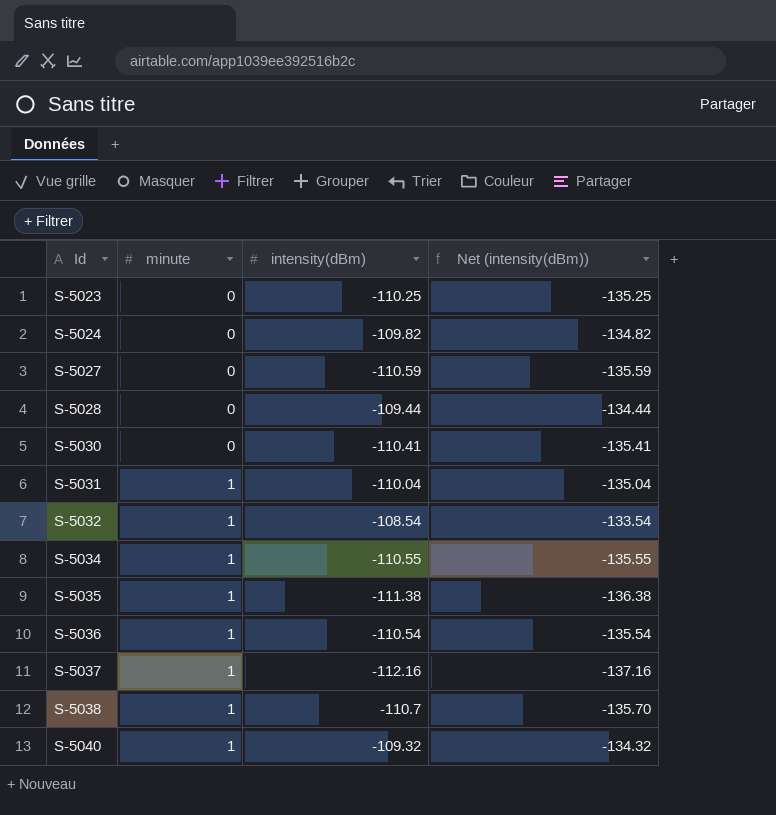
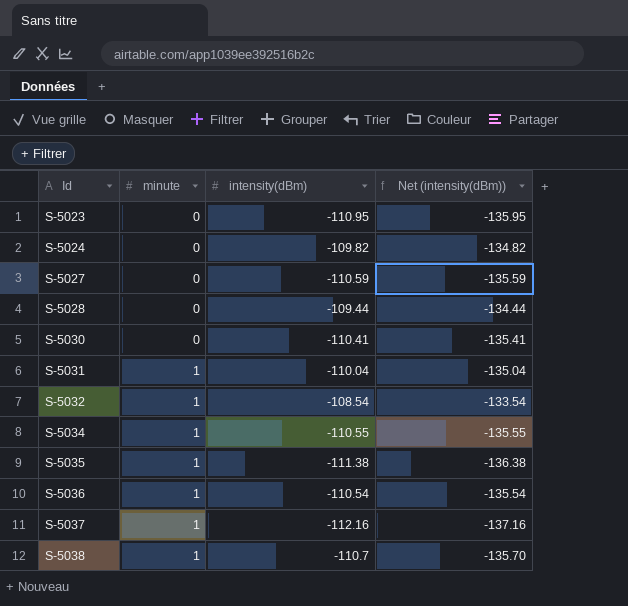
row S-5040: 1 | -109.32 | -134.32 -> none
S-5023 | intensity(dBm): -110.25 -> -110.95
S-5023 | Net (intensity(dBm)): -135.25 -> -135.95

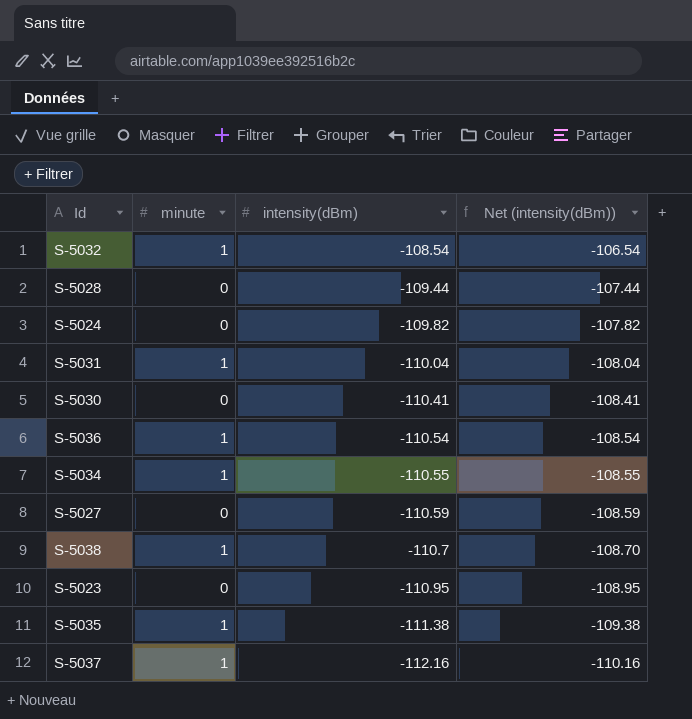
row order: Id ascending -> intensity(dBm) descending
column Net (intensity(dBm)) | formula: [intensity(dBm)] - 25 -> [intensity(dBm)] + 2

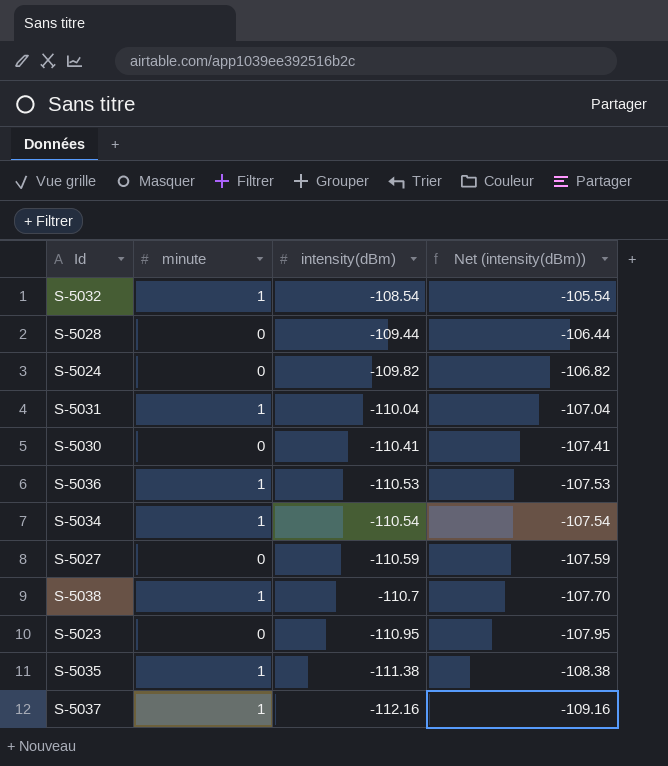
column Net (intensity(dBm)) | formula: [intensity(dBm)] + 2 -> [intensity(dBm)] + 3
S-5036 | intensity(dBm): -110.54 -> -110.53
S-5034 | intensity(dBm): -110.55 -> -110.54

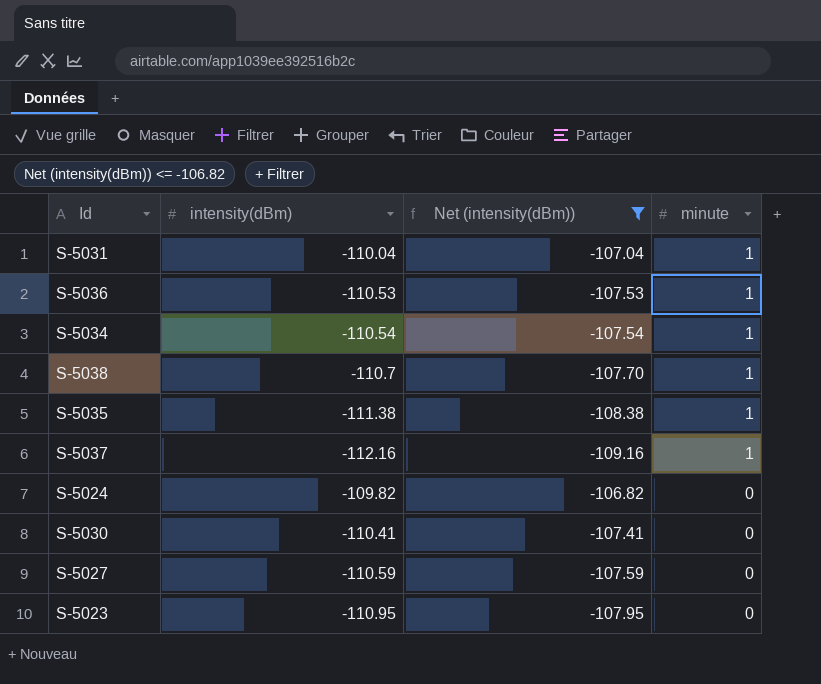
filter: none -> Net (intensity(dBm)) <= -106.82
row order: intensity(dBm) descending -> minute descending
column minute | position: 2 -> 4

